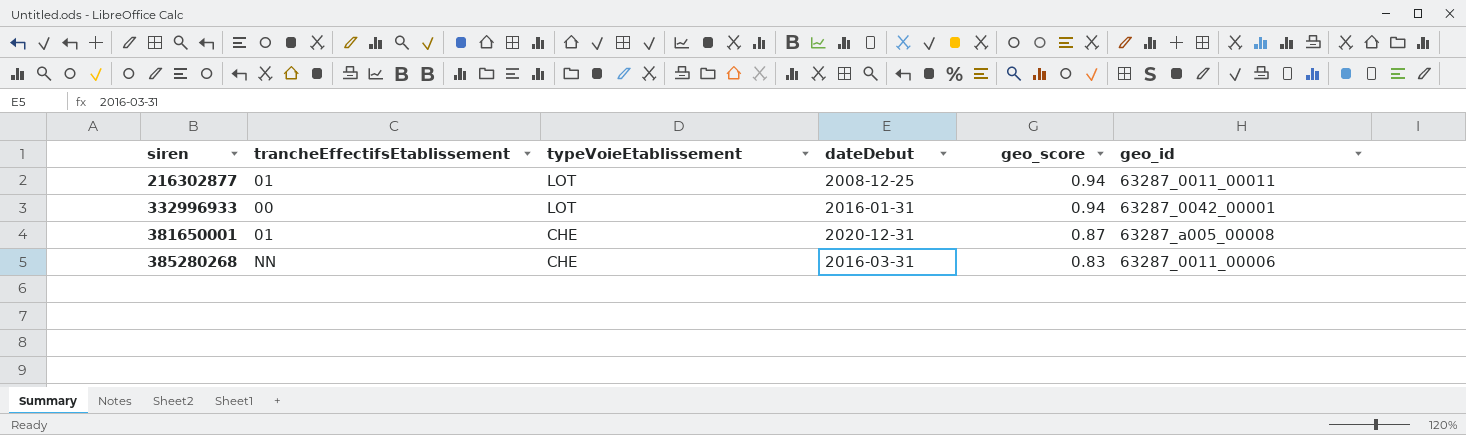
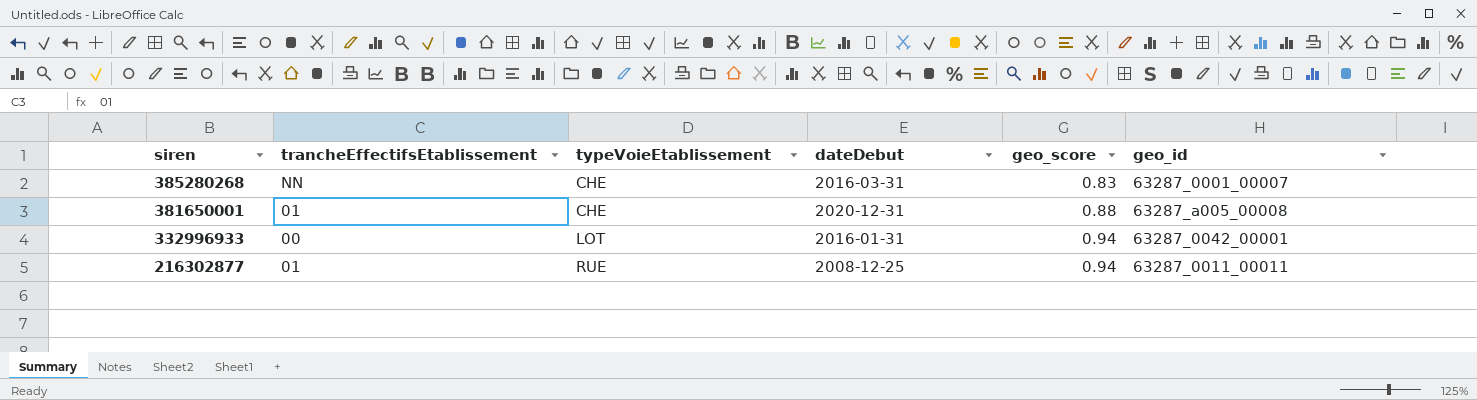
row order: siren ascending -> siren descending
385280268 | geo_id: 63287_0011_00006 -> 63287_0001_00007
381650001 | geo_score: 0.87 -> 0.88
216302877 | typeVoieEtablissement: LOT -> RUE

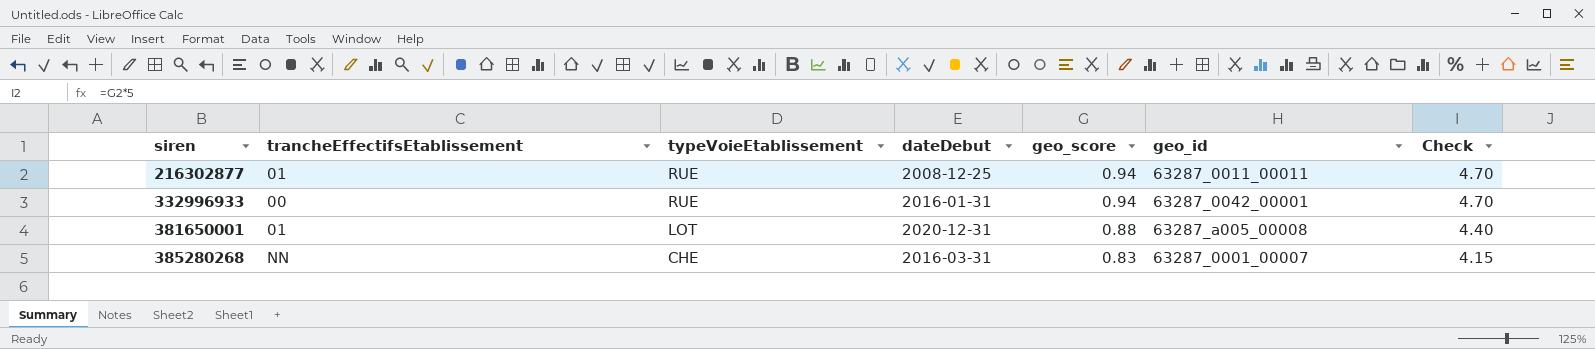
row order: siren descending -> siren ascending
column Check | formula: none -> [geo_score] * 5
332996933 | typeVoieEtablissement: LOT -> RUE
381650001 | typeVoieEtablissement: CHE -> LOT

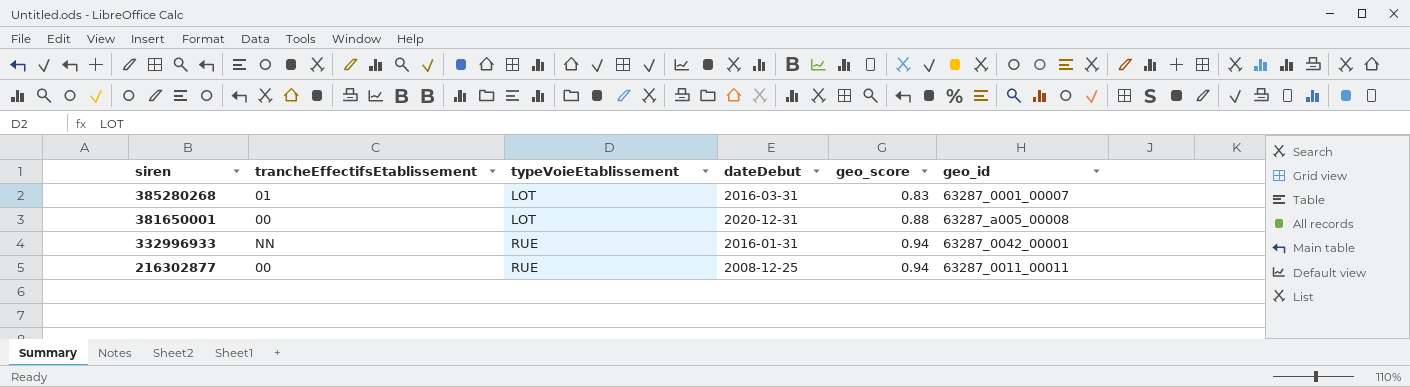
row order: siren ascending -> siren descending
column Check | formula: [geo_score] * 5 -> none
385280268 | trancheEffectifsEtablissement: NN -> 01
385280268 | typeVoieEtablissement: CHE -> LOT
381650001 | trancheEffectifsEtablissement: 01 -> 00
332996933 | trancheEffectifsEtablissement: 00 -> NN
216302877 | trancheEffectifsEtablissement: 01 -> 00

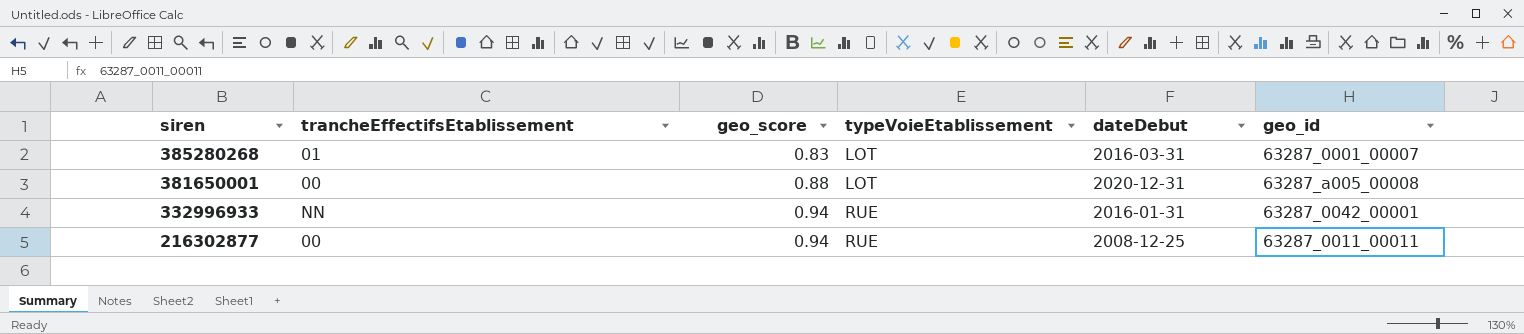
column geo_score | position: 5 -> 3

